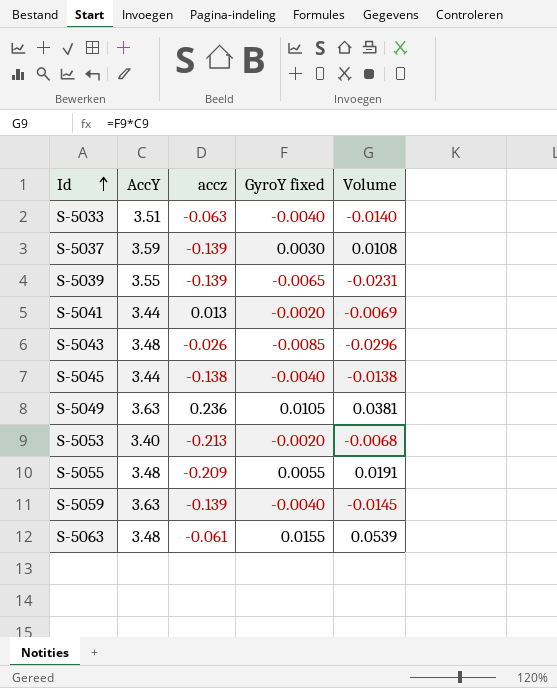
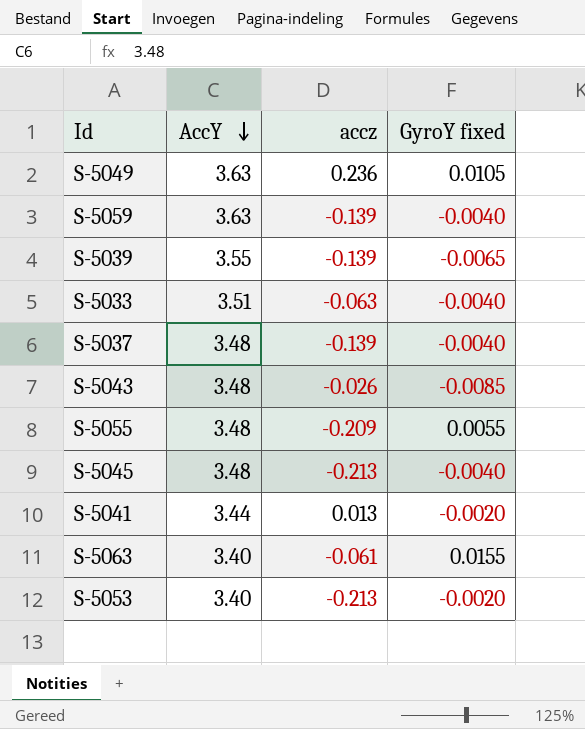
row order: Id ascending -> AccY descending
column Volume | formula: [AccY] * [GyroY fixed] -> none
S-5037 | AccY: 3.59 -> 3.48
S-5037 | GyroY fixed: 0.0030 -> -0.0040
S-5045 | AccY: 3.44 -> 3.48
S-5045 | accz: -0.138 -> -0.213
S-5063 | AccY: 3.48 -> 3.40

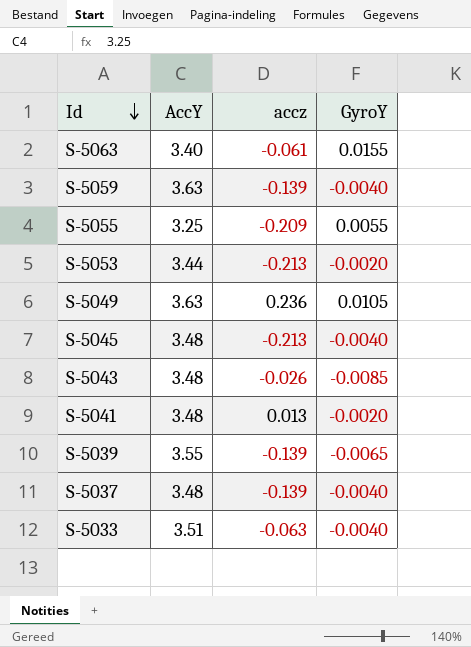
row order: AccY descending -> Id descending
column name: GyroY fixed -> GyroY
S-5055 | AccY: 3.48 -> 3.25
S-5053 | AccY: 3.40 -> 3.44
S-5041 | AccY: 3.44 -> 3.48

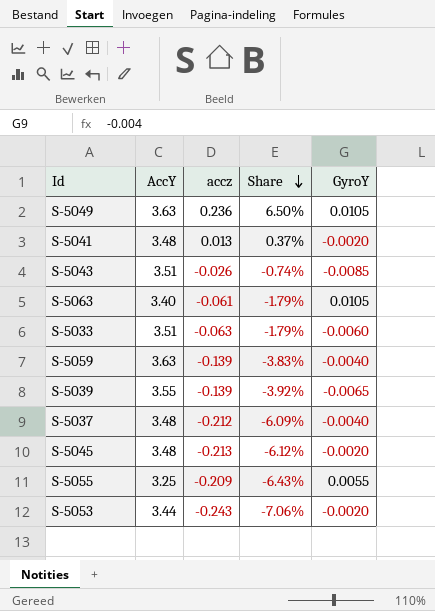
row order: Id descending -> Share descending
column Share | formula: none -> [accz] / [AccY]
S-5043 | AccY: 3.48 -> 3.51
S-5063 | GyroY: 0.0155 -> 0.0105
S-5033 | GyroY: -0.0040 -> -0.0060
S-5037 | accz: -0.139 -> -0.212
S-5045 | GyroY: -0.0040 -> -0.0020
S-5053 | accz: -0.213 -> -0.243

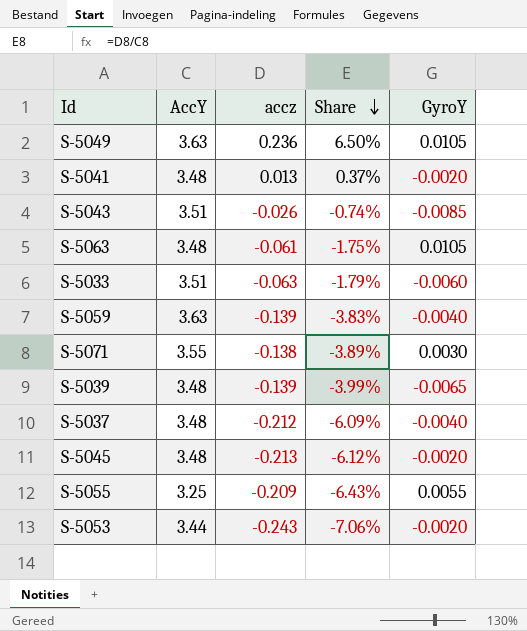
S-5063 | AccY: 3.40 -> 3.48
S-5063 | Share: -1.79% -> -1.75%
row S-5071: none -> 3.55 | -0.138 | -3.89% | 0.0030
S-5039 | AccY: 3.55 -> 3.48
S-5039 | Share: -3.92% -> -3.99%

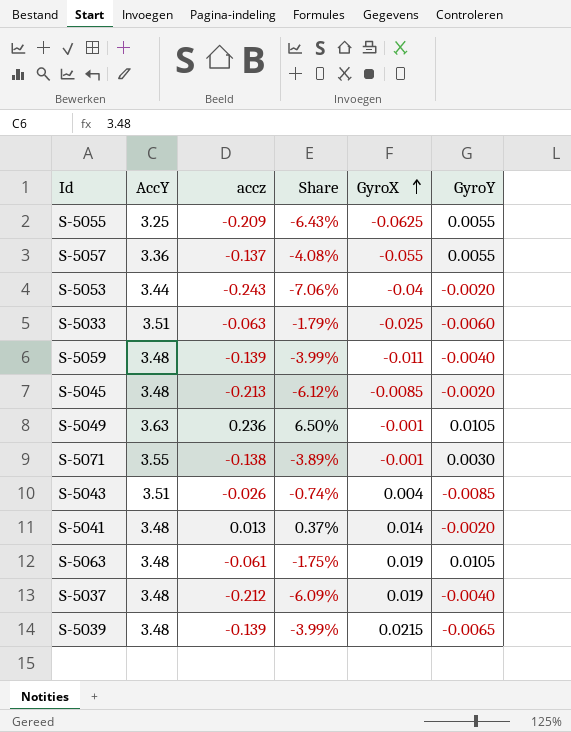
row order: Share descending -> GyroX ascending
column GyroX | position: none -> 5
row S-5057: none -> 3.36 | -0.137 | -4.08% | -0.055 | 0.0055
S-5059 | AccY: 3.63 -> 3.48
S-5059 | Share: -3.83% -> -3.99%

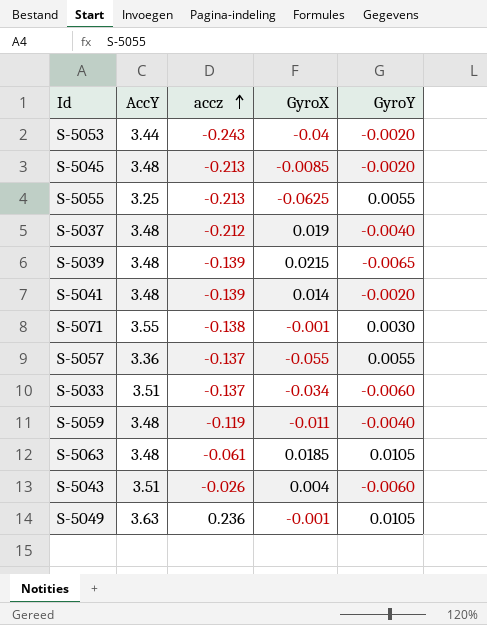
row order: GyroX ascending -> accz ascending
column Share | formula: [accz] / [AccY] -> none
S-5055 | accz: -0.209 -> -0.213
S-5041 | accz: 0.013 -> -0.139
S-5033 | accz: -0.063 -> -0.137
S-5033 | GyroX: -0.025 -> -0.034
S-5059 | accz: -0.139 -> -0.119
S-5063 | GyroX: 0.019 -> 0.0185
S-5043 | GyroY: -0.0085 -> -0.0060

